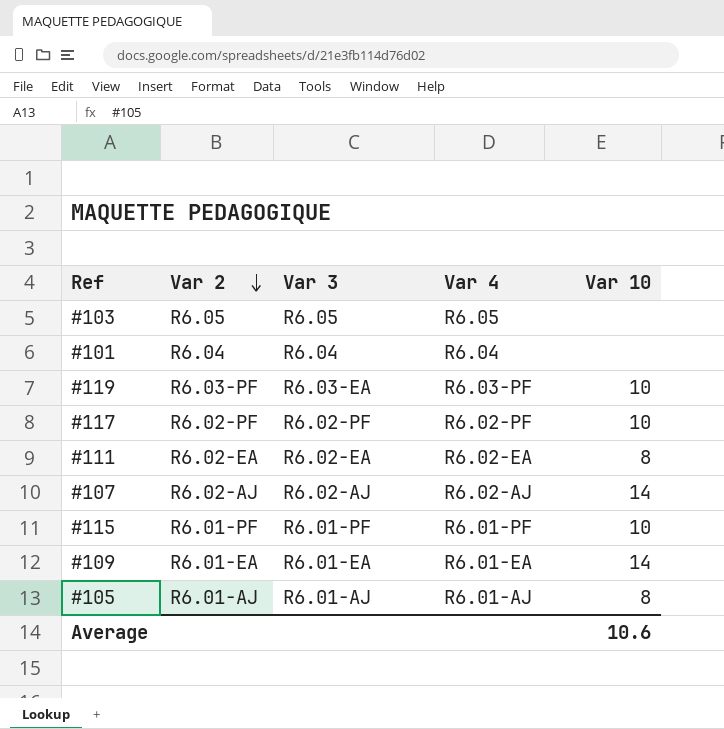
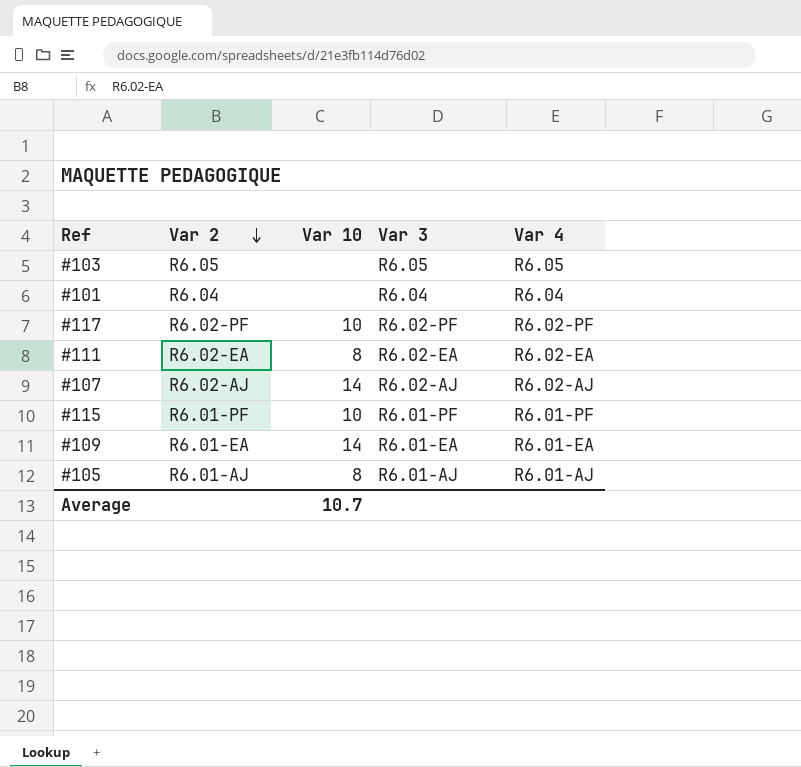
column Var 10 | position: 5 -> 3
row #119: R6.03-PF | R6.03-EA | R6.03-PF | 10 -> none
Average | Var 10: 10.6 -> 10.7

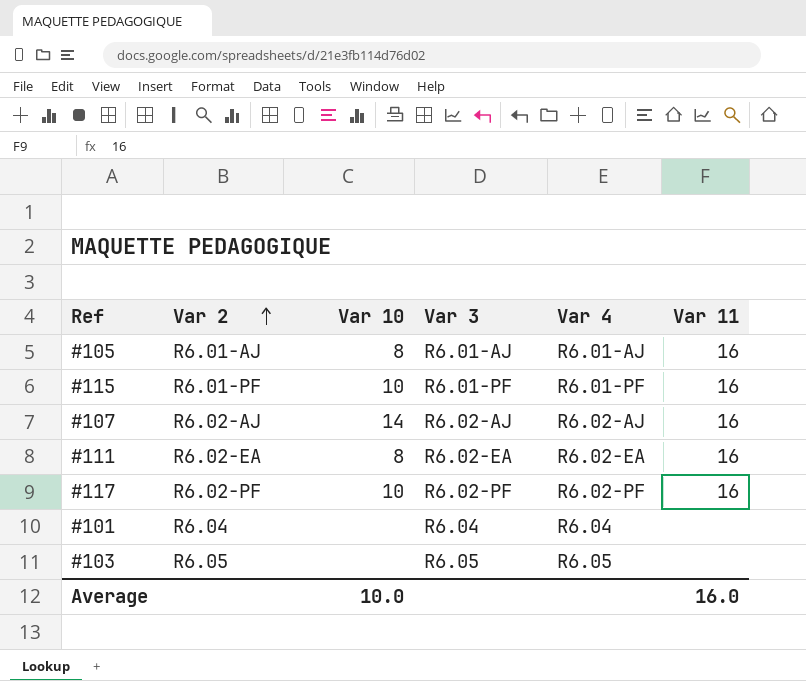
row order: Var 2 descending -> Var 2 ascending
column Var 11 | position: none -> 6
row #109: R6.01-EA | 14 | R6.01-EA | R6.01-EA -> none
Average | Var 10: 10.7 -> 10.0

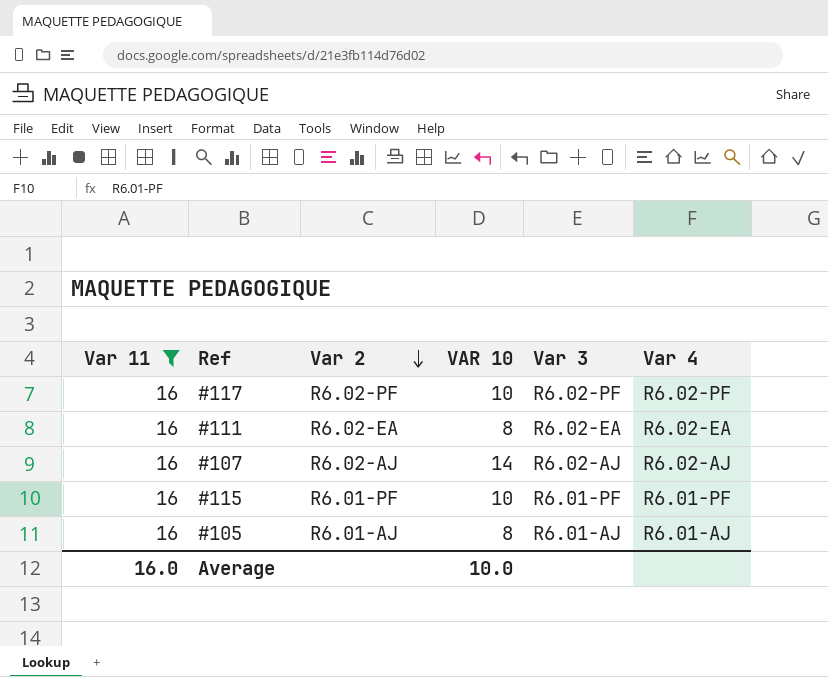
filter: none -> Var 11 = 16
row order: Var 2 ascending -> Var 2 descending
column Var 11 | position: 6 -> 1
column name: Var 10 -> VAR 10

